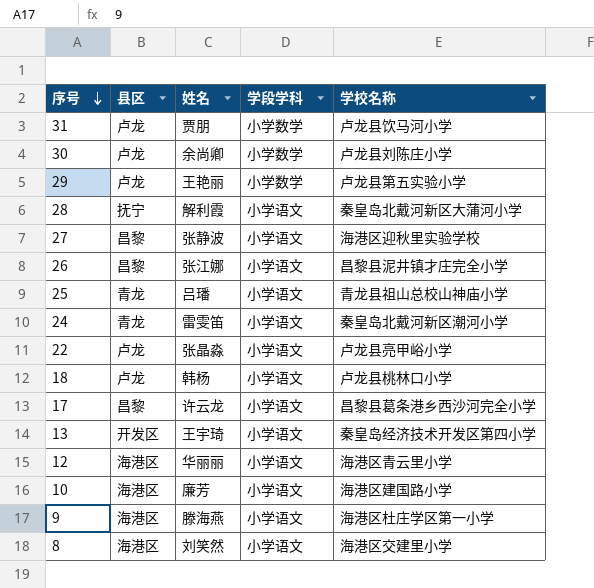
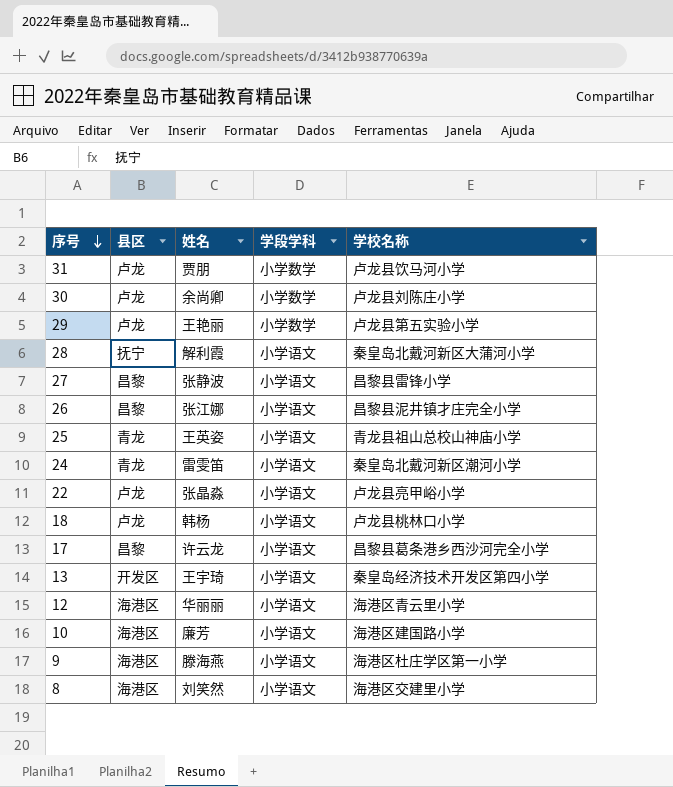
27 | 学校名称: 海港区迎秋里实验学校 -> 昌黎县雷锋小学
25 | 姓名: 吕璠 -> 王英姿

